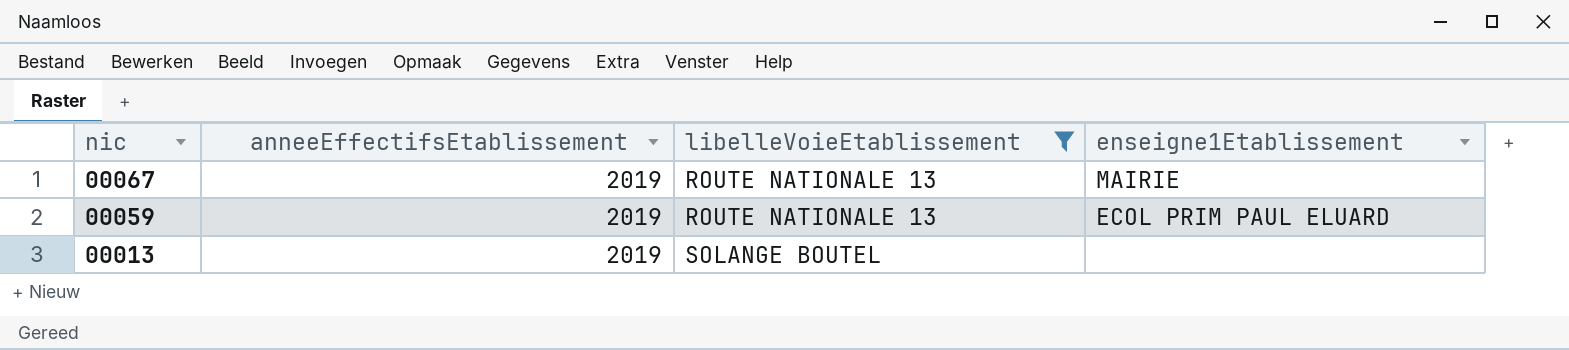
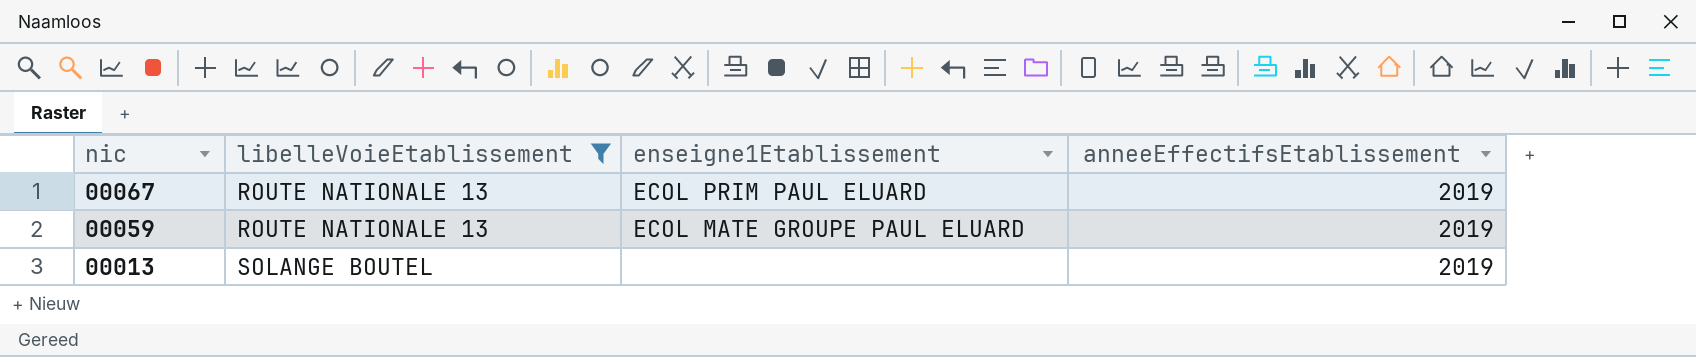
column anneeEffectifsEtablissement | position: 2 -> 4
00067 | enseigne1Etablissement: MAIRIE -> ECOL PRIM PAUL ELUARD
00059 | enseigne1Etablissement: ECOL PRIM PAUL ELUARD -> ECOL MATE GROUPE PAUL ELUARD

